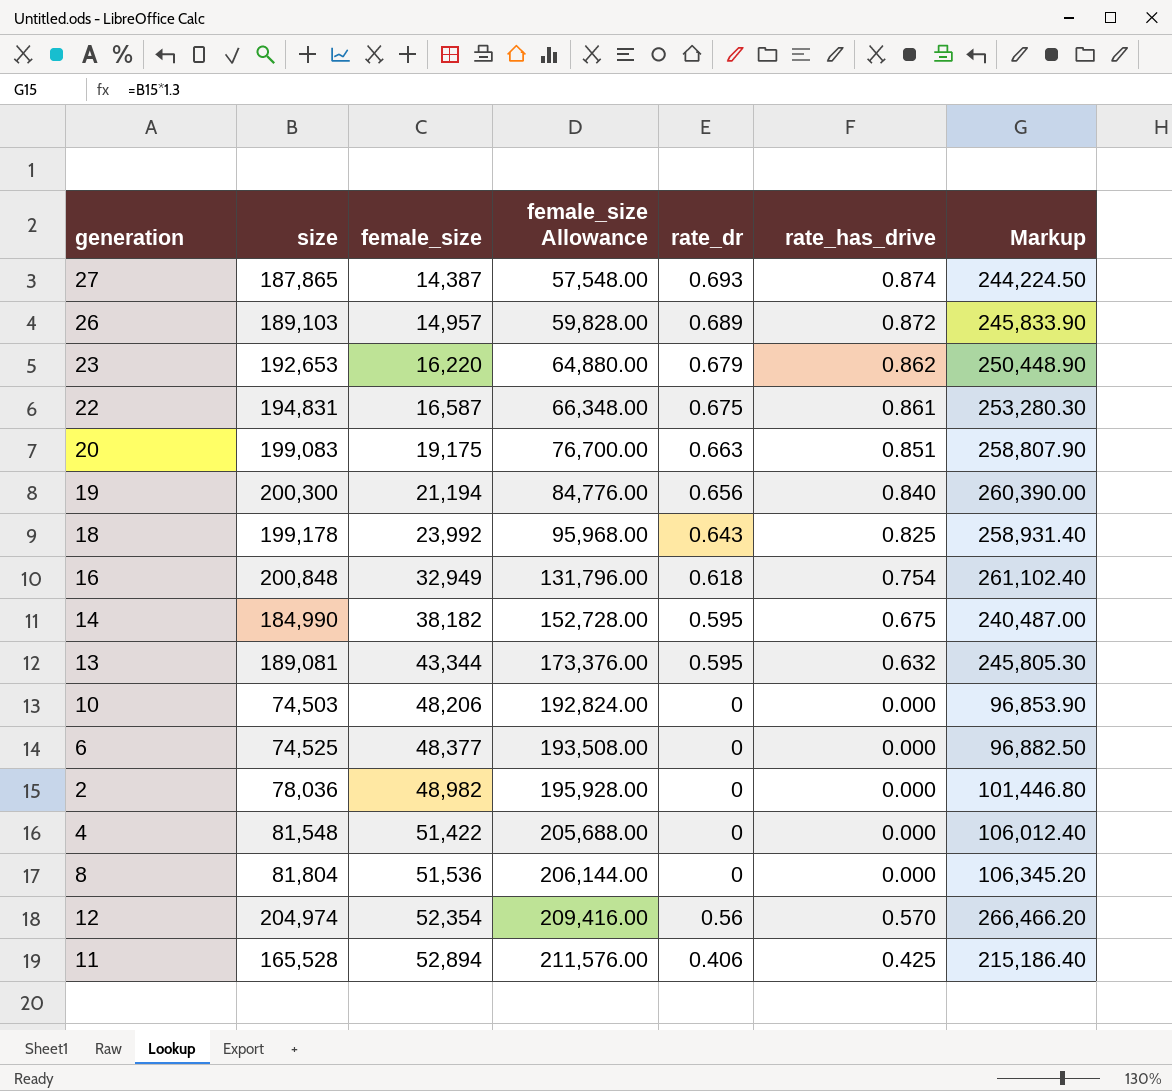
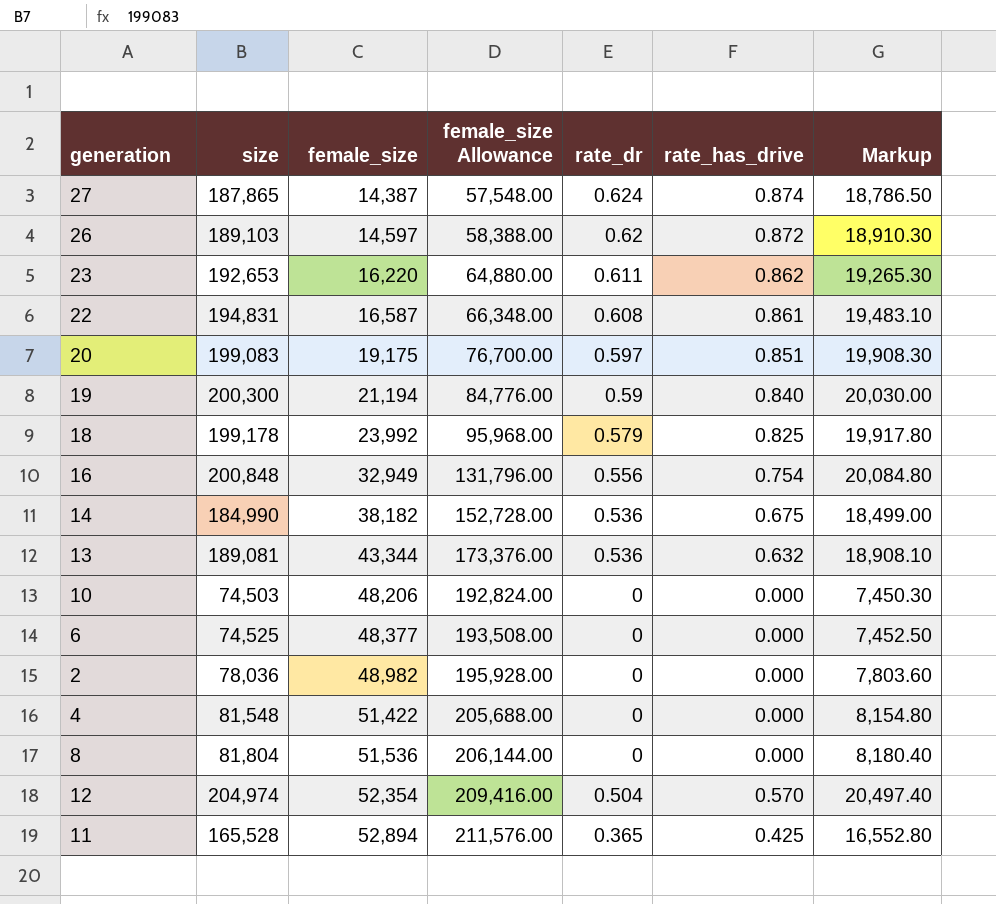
column Markup | formula: [size] * 1.3 -> [size] * 0.1
27 | rate_dr: 0.693 -> 0.624
26 | female_size: 14,957 -> 14,597
26 | female_size Allowance: 59,828.00 -> 58,388.00
26 | rate_dr: 0.689 -> 0.62
23 | rate_dr: 0.679 -> 0.611
22 | rate_dr: 0.675 -> 0.608
20 | rate_dr: 0.663 -> 0.597
19 | rate_dr: 0.656 -> 0.59
18 | rate_dr: 0.643 -> 0.579
16 | rate_dr: 0.618 -> 0.556
14 | rate_dr: 0.595 -> 0.536
13 | rate_dr: 0.595 -> 0.536
12 | rate_dr: 0.56 -> 0.504
11 | rate_dr: 0.406 -> 0.365

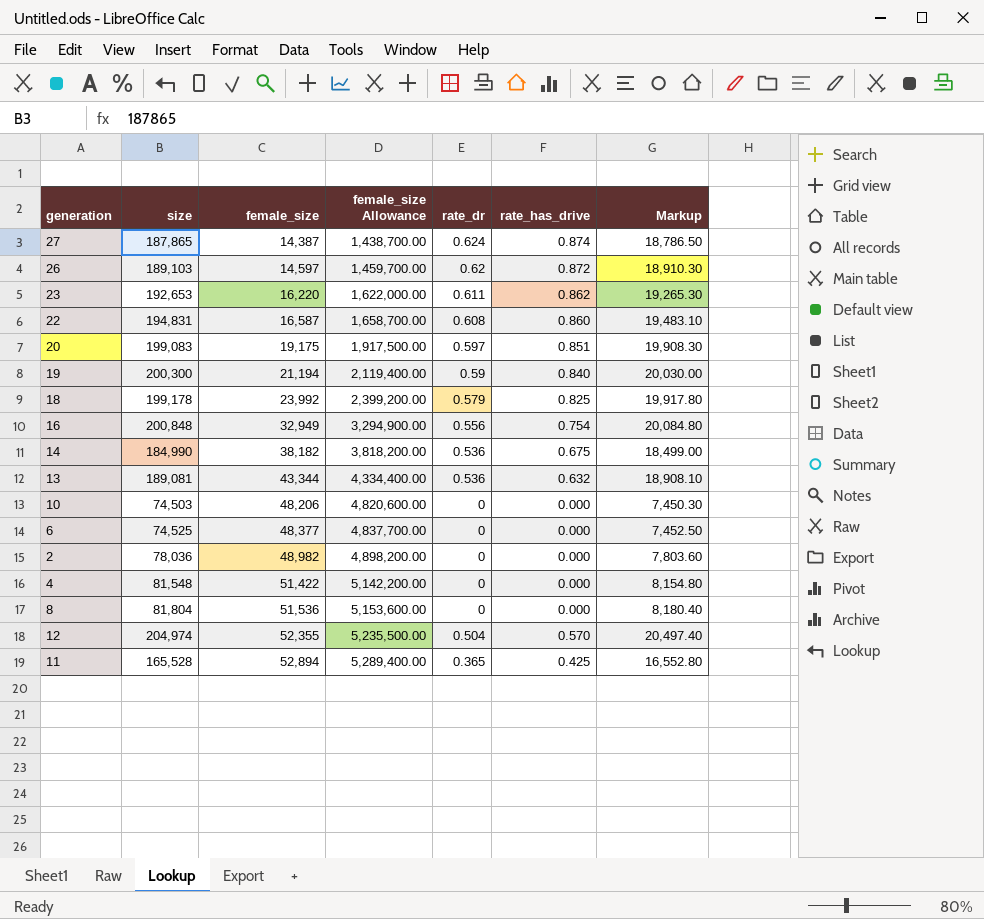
column female_size Allowance | formula: [female_size] * 4 -> [female_size] * 100
22 | rate_has_drive: 0.861 -> 0.860
12 | female_size: 52,354 -> 52,355

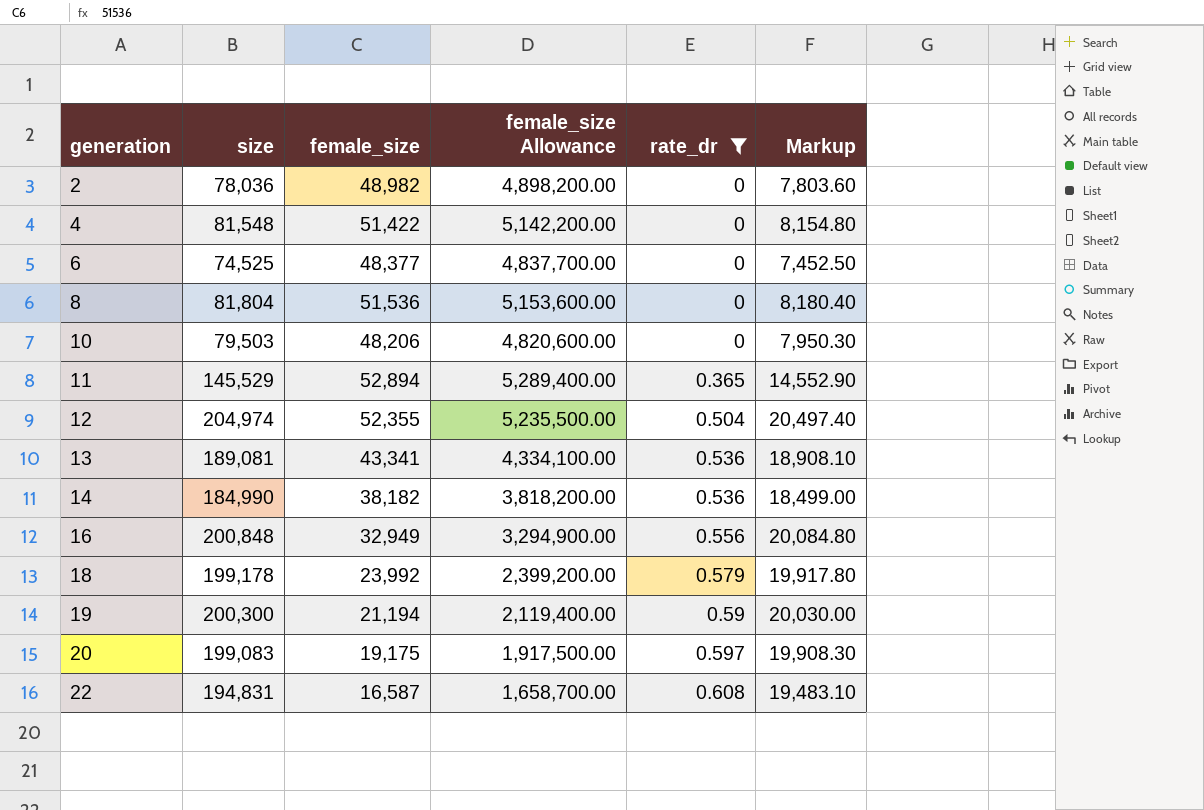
filter: none -> rate_dr <= 0.608
row order: female_size ascending -> generation ascending
column rate_has_drive | position: 6 -> none
10 | size: 74,503 -> 79,503
10 | Markup: 7,450.30 -> 7,950.30
11 | size: 165,528 -> 145,529
11 | Markup: 16,552.80 -> 14,552.90
13 | female_size: 43,344 -> 43,341
13 | female_size Allowance: 4,334,400.00 -> 4,334,100.00

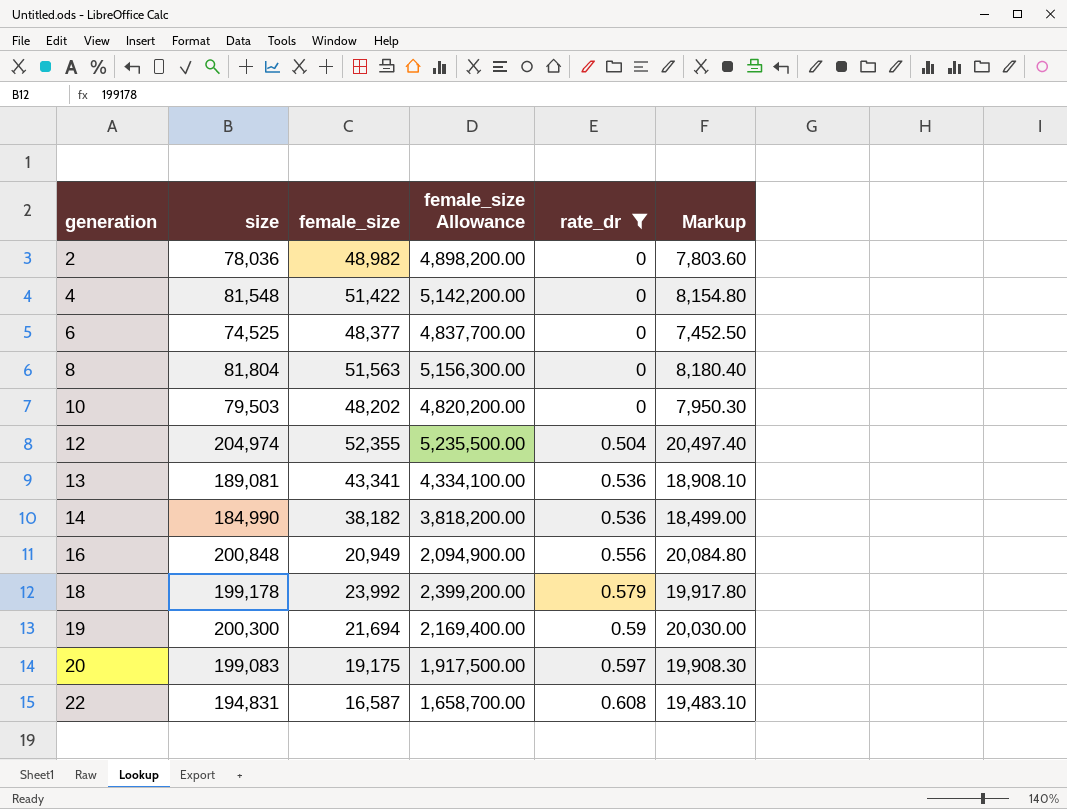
row 11: 145,529 | 52,894 | 5,289,400.00 | 0.365 | 14,552.90 -> none
8 | female_size: 51,536 -> 51,563
8 | female_size Allowance: 5,153,600.00 -> 5,156,300.00
10 | female_size: 48,206 -> 48,202
10 | female_size Allowance: 4,820,600.00 -> 4,820,200.00
16 | female_size: 32,949 -> 20,949
16 | female_size Allowance: 3,294,900.00 -> 2,094,900.00
19 | female_size: 21,194 -> 21,694
19 | female_size Allowance: 2,119,400.00 -> 2,169,400.00

